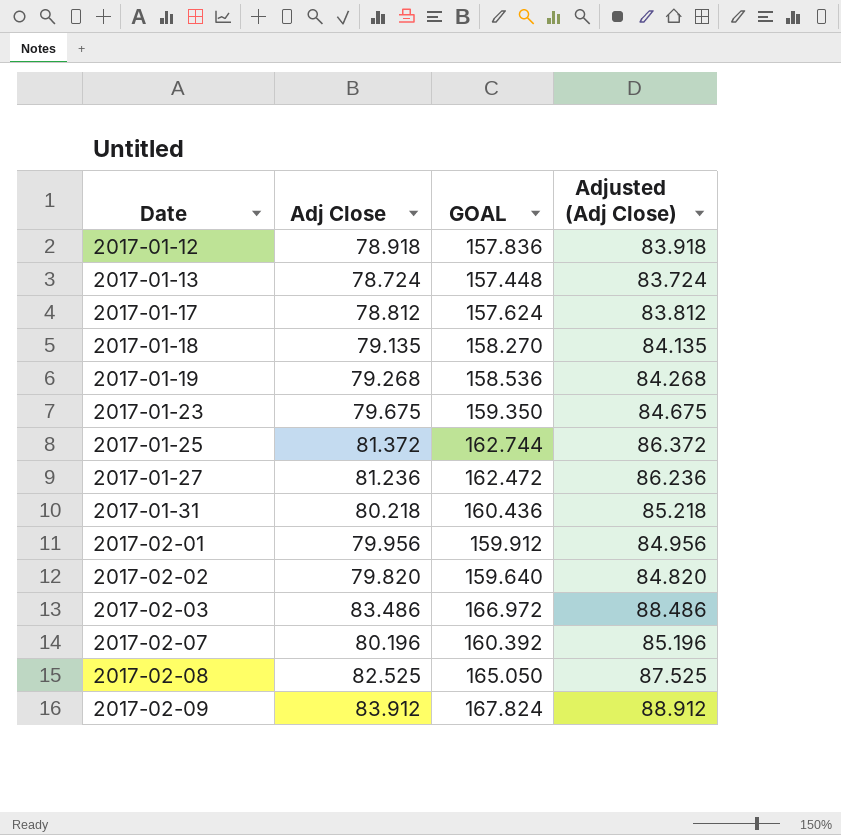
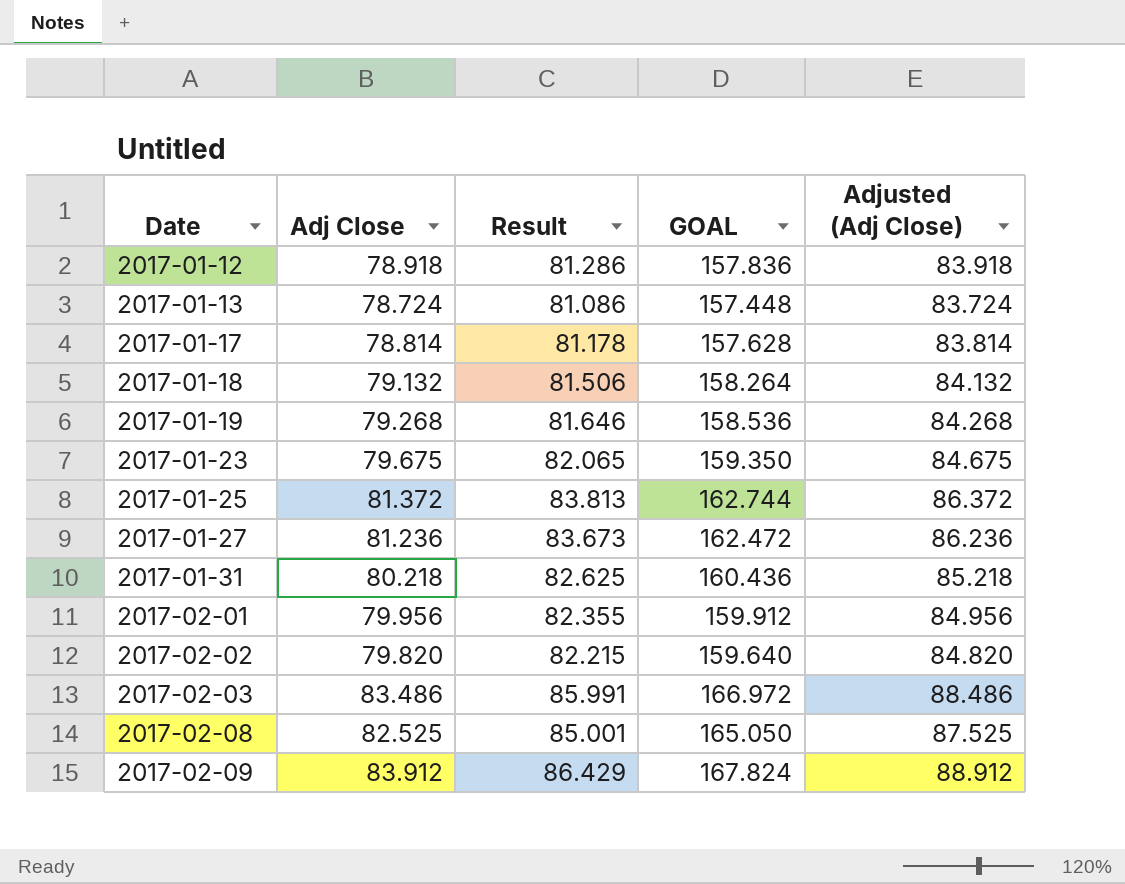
column Result | formula: none -> [Adj Close] * 1.03
row 2017-02-07: 80.196 | 160.392 | 85.196 -> none
2017-01-17 | Adj Close: 78.812 -> 78.814
2017-01-17 | GOAL: 157.624 -> 157.628
2017-01-17 | Adjusted (Adj Close): 83.812 -> 83.814
2017-01-18 | Adj Close: 79.135 -> 79.132
2017-01-18 | GOAL: 158.270 -> 158.264
2017-01-18 | Adjusted (Adj Close): 84.135 -> 84.132

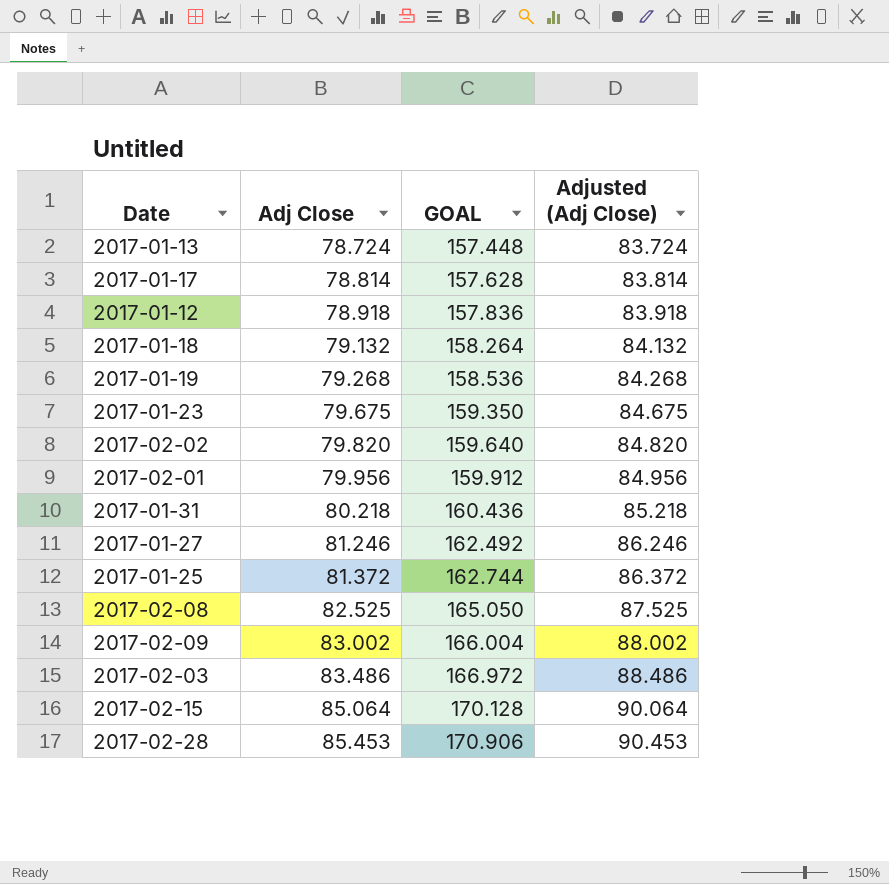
row order: Date ascending -> Adj Close ascending
column Result | formula: [Adj Close] * 1.03 -> none
2017-01-27 | Adj Close: 81.236 -> 81.246
2017-01-27 | GOAL: 162.472 -> 162.492
2017-01-27 | Adjusted (Adj Close): 86.236 -> 86.246
2017-02-09 | Adj Close: 83.912 -> 83.002
2017-02-09 | GOAL: 167.824 -> 166.004
2017-02-09 | Adjusted (Adj Close): 88.912 -> 88.002
row 2017-02-15: none -> 85.064 | 170.128 | 90.064
row 2017-02-28: none -> 85.453 | 170.906 | 90.453

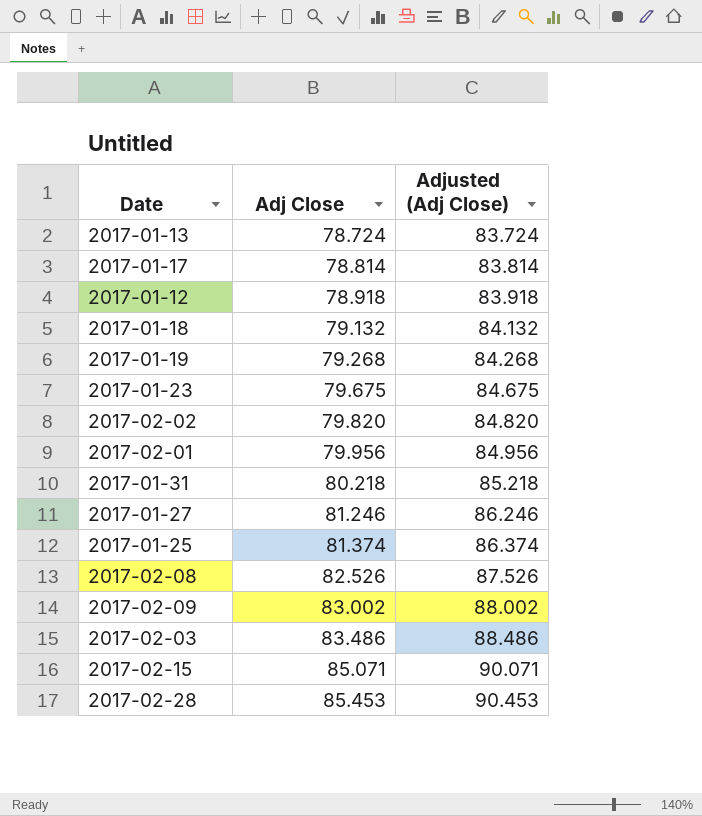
column GOAL | formula: [Adj Close] * 2 -> none
2017-01-25 | Adj Close: 81.372 -> 81.374
2017-01-25 | Adjusted (Adj Close): 86.372 -> 86.374
2017-02-08 | Adj Close: 82.525 -> 82.526
2017-02-08 | Adjusted (Adj Close): 87.525 -> 87.526
2017-02-15 | Adj Close: 85.064 -> 85.071
2017-02-15 | Adjusted (Adj Close): 90.064 -> 90.071

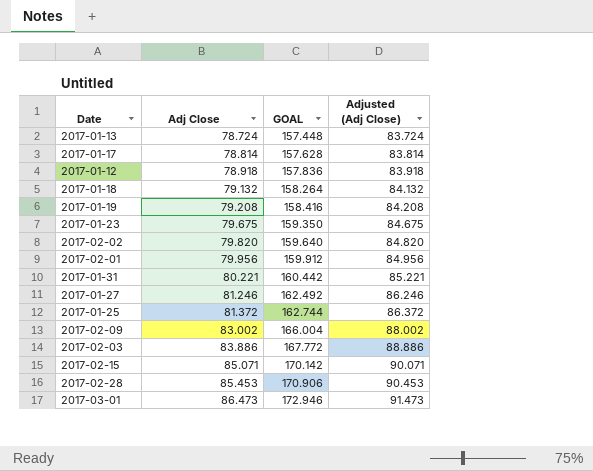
column GOAL | formula: none -> [Adj Close] * 2
row 2017-02-08: 82.526 | 87.526 -> none
2017-01-19 | Adj Close: 79.268 -> 79.208
2017-01-19 | Adjusted (Adj Close): 84.268 -> 84.208
2017-01-31 | Adj Close: 80.218 -> 80.221
2017-01-31 | Adjusted (Adj Close): 85.218 -> 85.221
2017-01-25 | Adj Close: 81.374 -> 81.372
2017-01-25 | Adjusted (Adj Close): 86.374 -> 86.372
2017-02-03 | Adj Close: 83.486 -> 83.886
2017-02-03 | Adjusted (Adj Close): 88.486 -> 88.886
row 2017-03-01: none -> 86.473 | 172.946 | 91.473

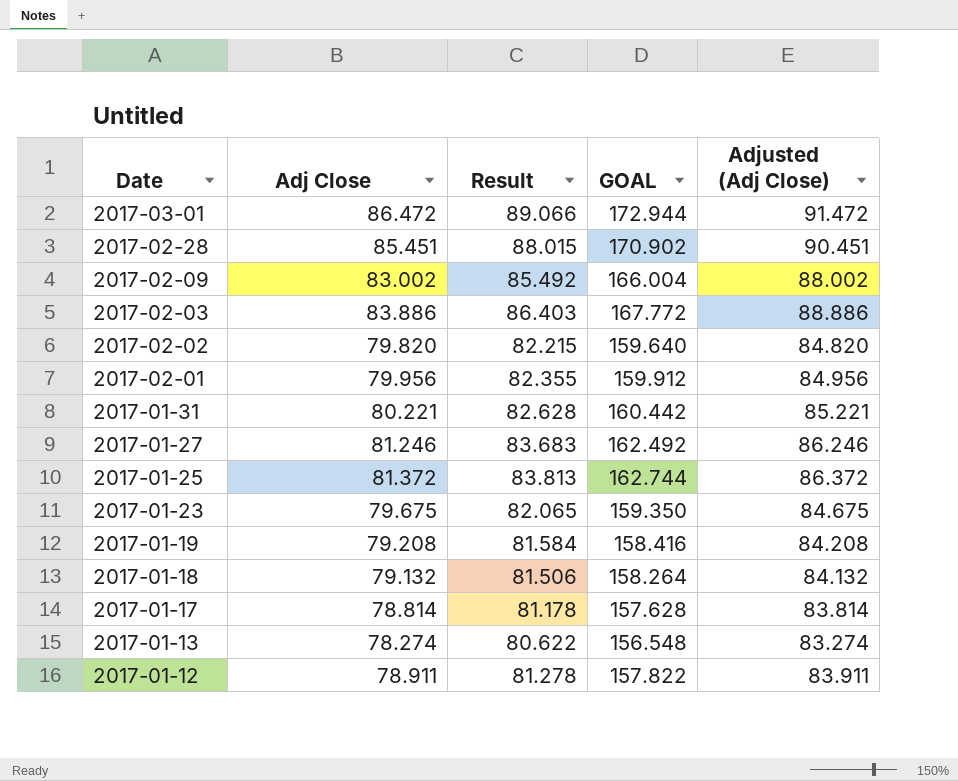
row order: Adj Close ascending -> Date descending
column Result | formula: none -> [Adj Close] * 1.03
row 2017-02-15: 85.071 | 170.142 | 90.071 -> none
2017-03-01 | Adj Close: 86.473 -> 86.472
2017-03-01 | GOAL: 172.946 -> 172.944
2017-03-01 | Adjusted (Adj Close): 91.473 -> 91.472
2017-02-28 | Adj Close: 85.453 -> 85.451
2017-02-28 | GOAL: 170.906 -> 170.902
2017-02-28 | Adjusted (Adj Close): 90.453 -> 90.451
2017-01-13 | Adj Close: 78.724 -> 78.274
2017-01-13 | GOAL: 157.448 -> 156.548
2017-01-13 | Adjusted (Adj Close): 83.724 -> 83.274
2017-01-12 | Adj Close: 78.918 -> 78.911
2017-01-12 | GOAL: 157.836 -> 157.822
2017-01-12 | Adjusted (Adj Close): 83.918 -> 83.911

